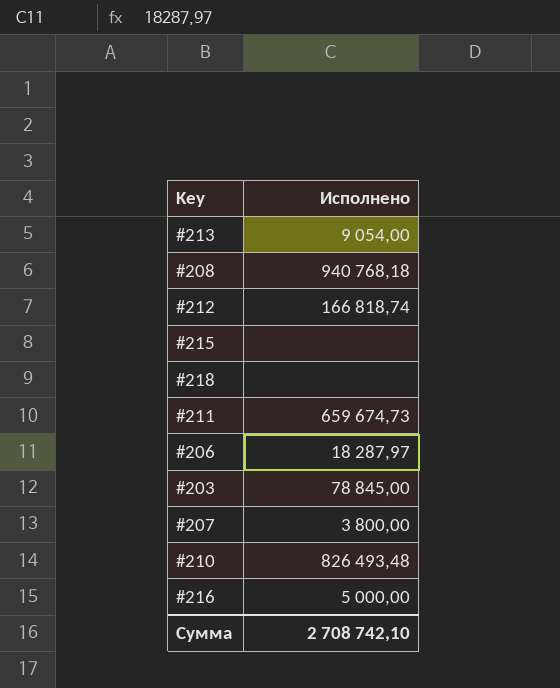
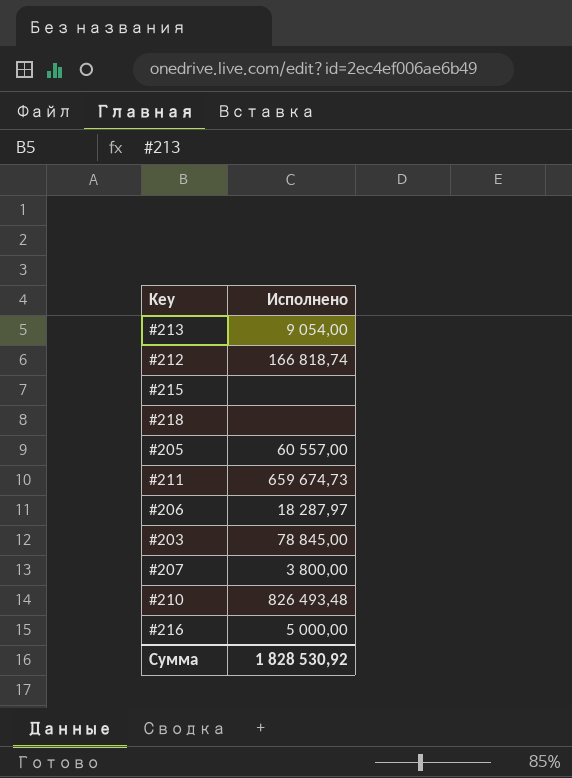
row #208: 940 768,18 -> none
row #205: none -> 60 557,00
Сумма | Исполнено: 2 708 742,10 -> 1 828 530,92

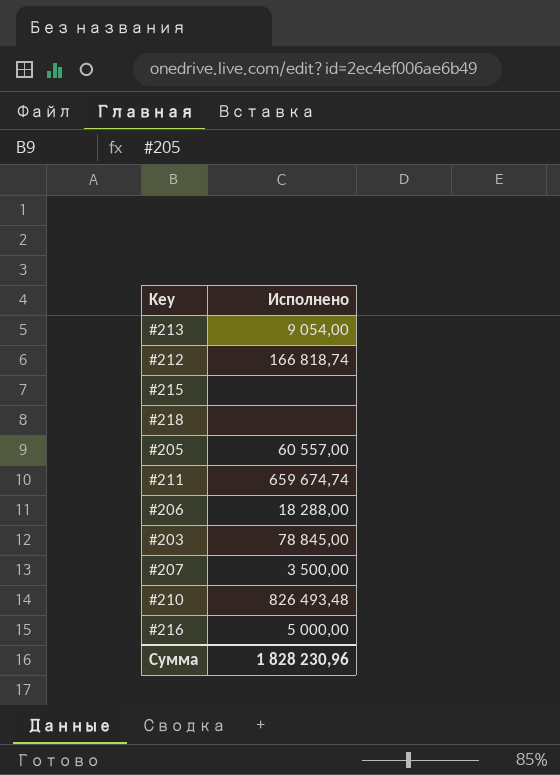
#211 | Исполнено: 659 674,73 -> 659 674,74
#206 | Исполнено: 18 287,97 -> 18 288,00
#207 | Исполнено: 3 800,00 -> 3 500,00
Сумма | Исполнено: 1 828 530,92 -> 1 828 230,96

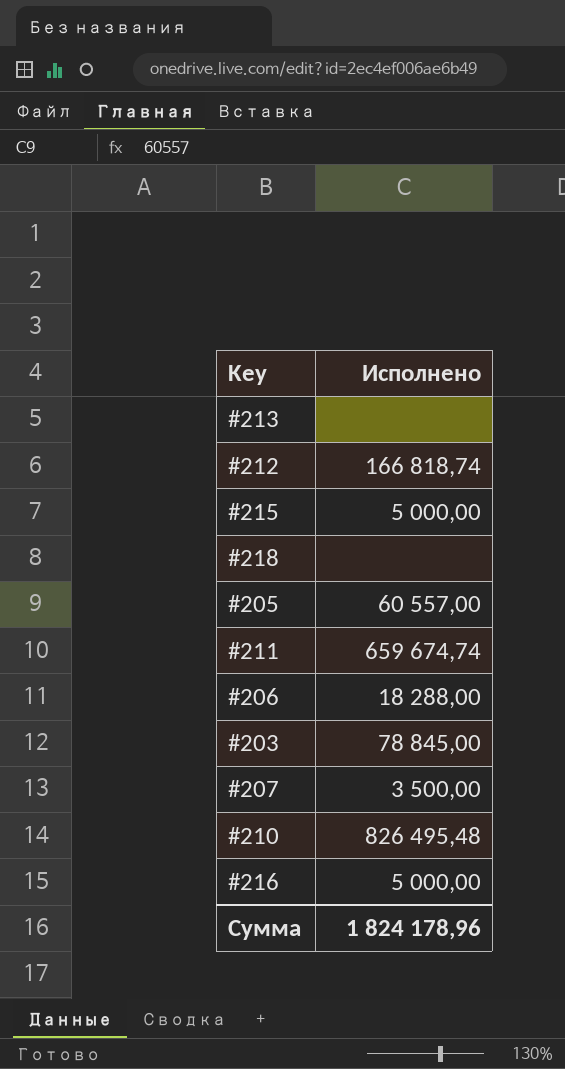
#213 | Исполнено: 9 054,00 -> none
#215 | Исполнено: none -> 5 000,00
#210 | Исполнено: 826 493,48 -> 826 495,48
Сумма | Исполнено: 1 828 230,96 -> 1 824 178,96

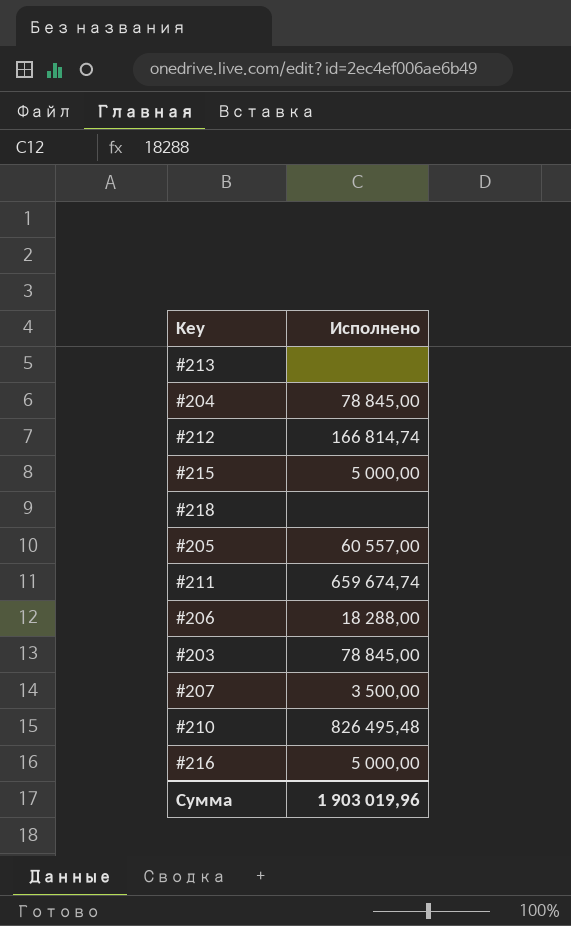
row #204: none -> 78 845,00
#212 | Исполнено: 166 818,74 -> 166 814,74
Сумма | Исполнено: 1 824 178,96 -> 1 903 019,96

